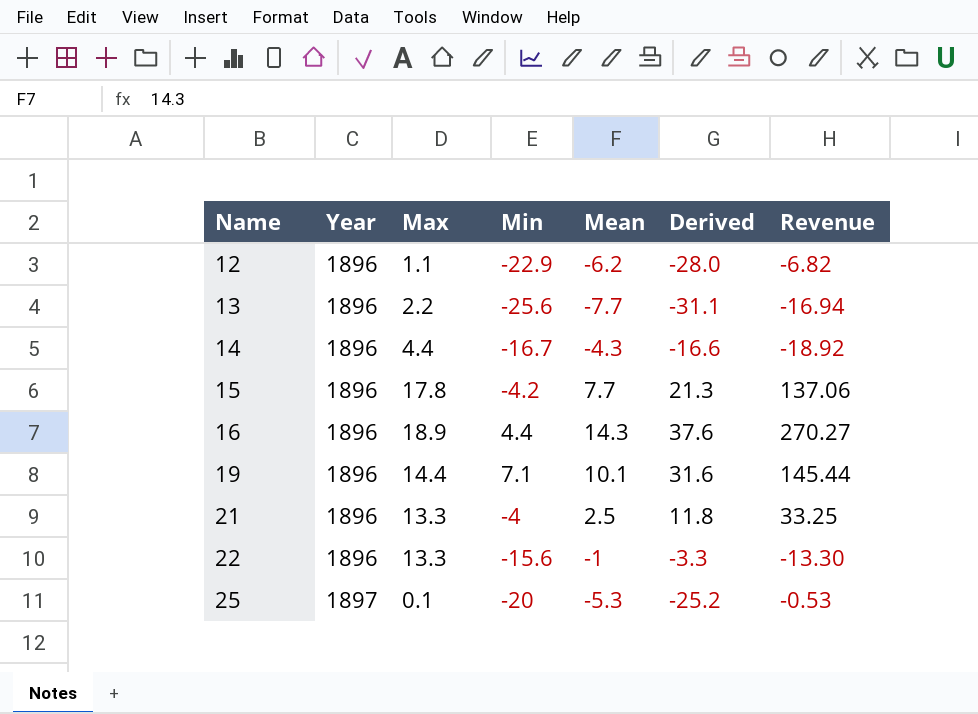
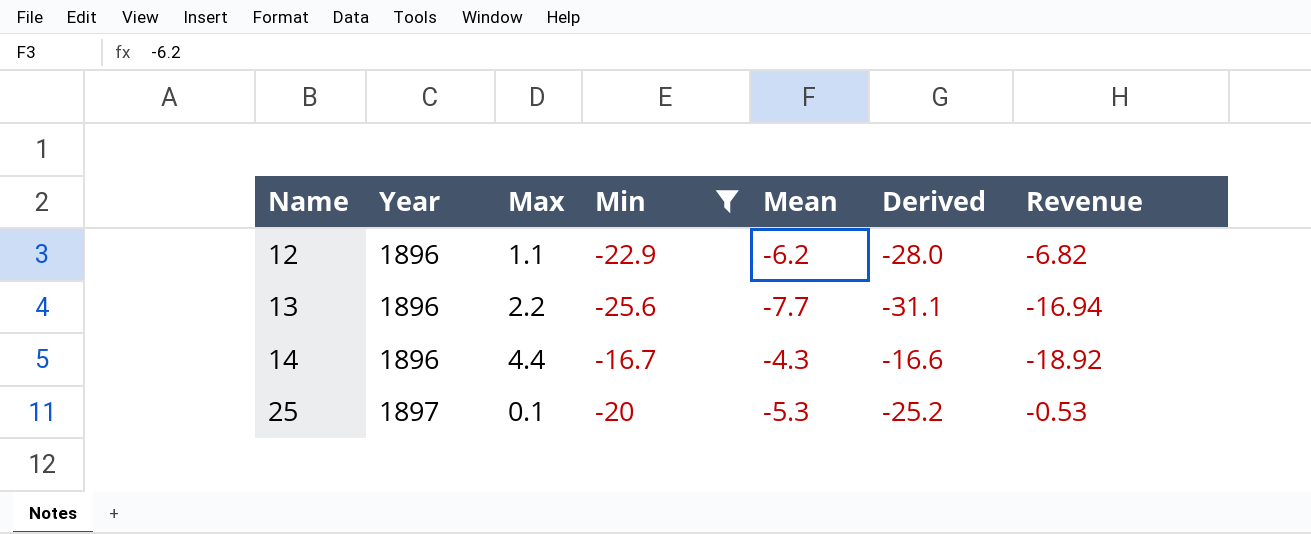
filter: none -> Min <= -16.7

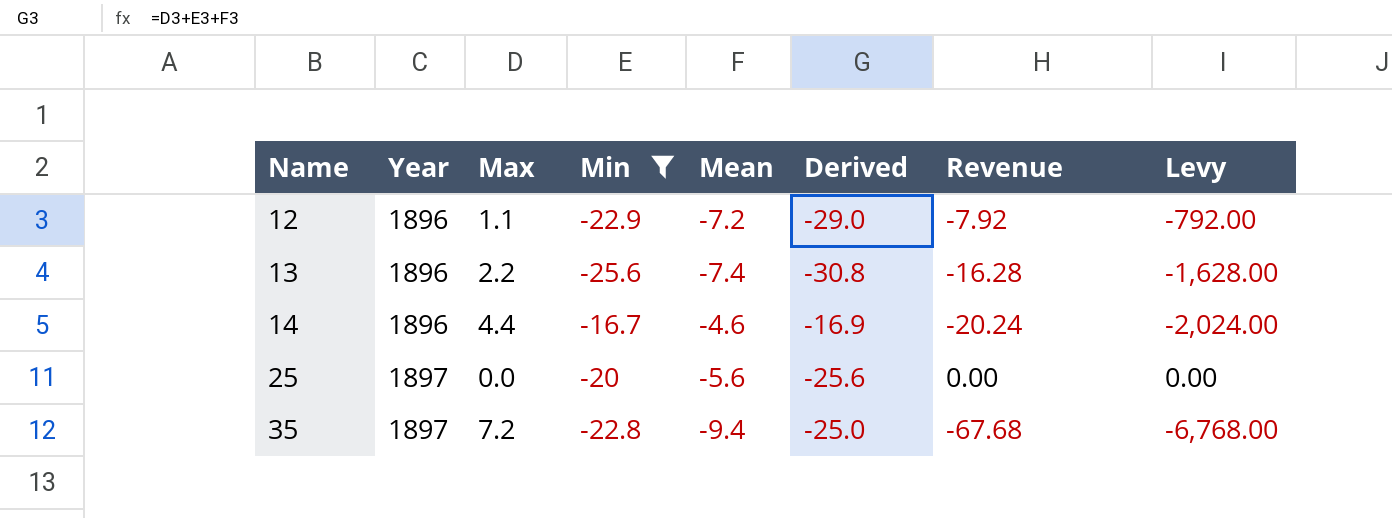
column Levy | formula: none -> [Revenue] * 100
12 | Mean: -6.2 -> -7.2
12 | Derived: -28.0 -> -29.0
12 | Revenue: -6.82 -> -7.92
13 | Mean: -7.7 -> -7.4
13 | Derived: -31.1 -> -30.8
13 | Revenue: -16.94 -> -16.28
14 | Mean: -4.3 -> -4.6
14 | Derived: -16.6 -> -16.9
14 | Revenue: -18.92 -> -20.24
25 | Max: 0.1 -> 0.0
25 | Mean: -5.3 -> -5.6
25 | Derived: -25.2 -> -25.6
25 | Revenue: -0.53 -> 0.00
row 35: none -> 1897 | 7.2 | -22.8 | -9.4 | -25.0 | -67.68 | -6,768.00

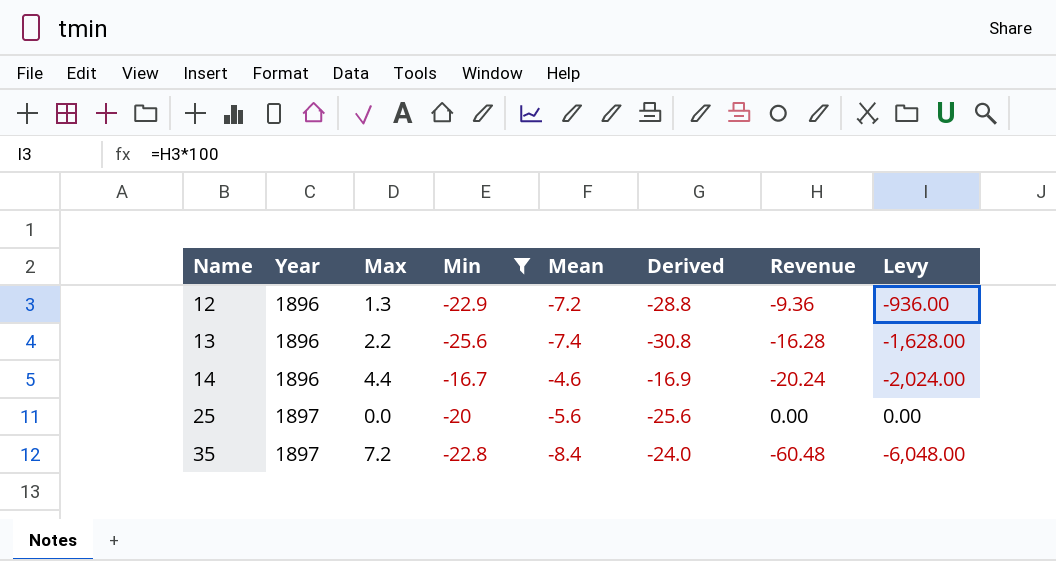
12 | Max: 1.1 -> 1.3
12 | Derived: -29.0 -> -28.8
12 | Revenue: -7.92 -> -9.36
12 | Levy: -792.00 -> -936.00
35 | Mean: -9.4 -> -8.4
35 | Derived: -25.0 -> -24.0
35 | Revenue: -67.68 -> -60.48
35 | Levy: -6,768.00 -> -6,048.00

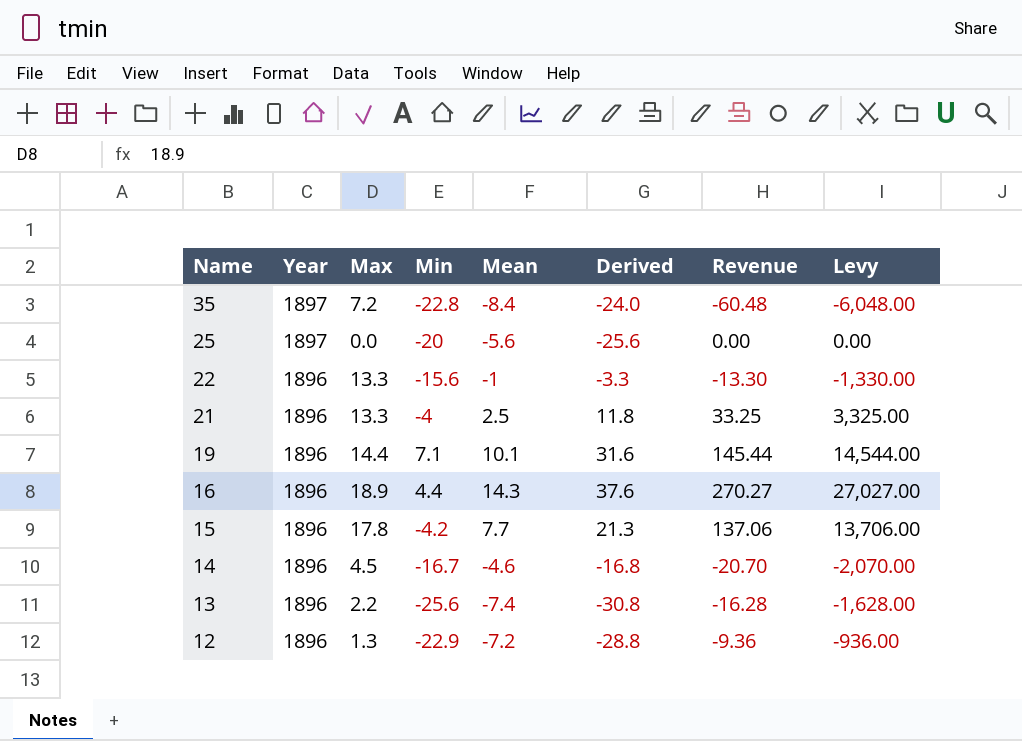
filter: Min <= -16.7 -> none
row order: Name ascending -> Name descending
14 | Max: 4.4 -> 4.5
14 | Derived: -16.9 -> -16.8
14 | Revenue: -20.24 -> -20.70
14 | Levy: -2,024.00 -> -2,070.00

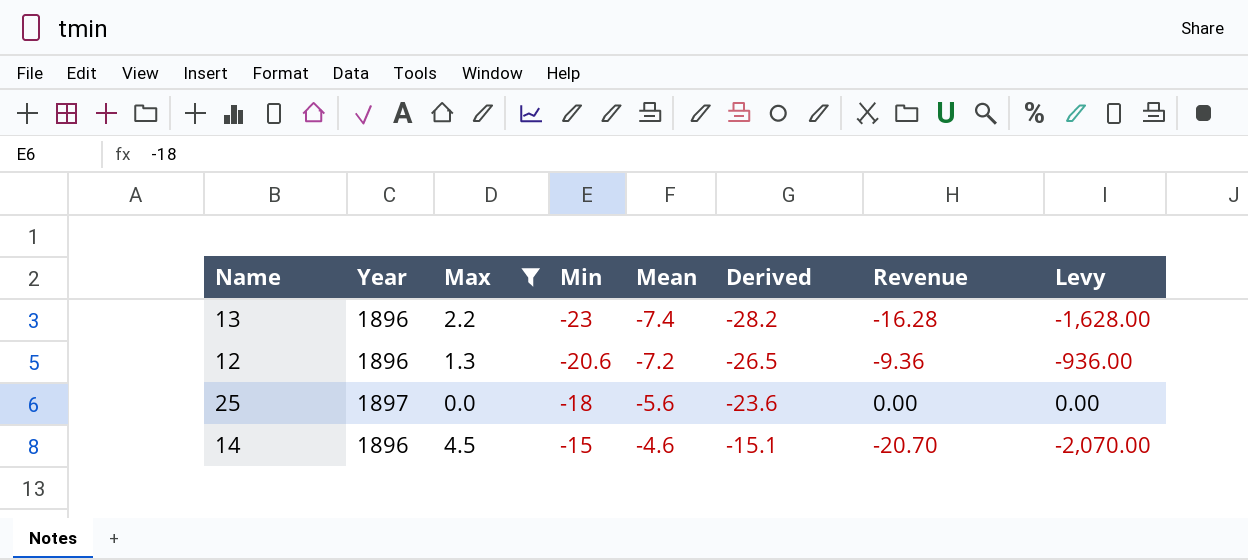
filter: none -> Max <= 4.5
row order: Name descending -> Min ascending
13 | Min: -25.6 -> -23
13 | Derived: -30.8 -> -28.2
12 | Min: -22.9 -> -20.6
12 | Derived: -28.8 -> -26.5
25 | Min: -20 -> -18
25 | Derived: -25.6 -> -23.6
14 | Min: -16.7 -> -15
14 | Derived: -16.8 -> -15.1

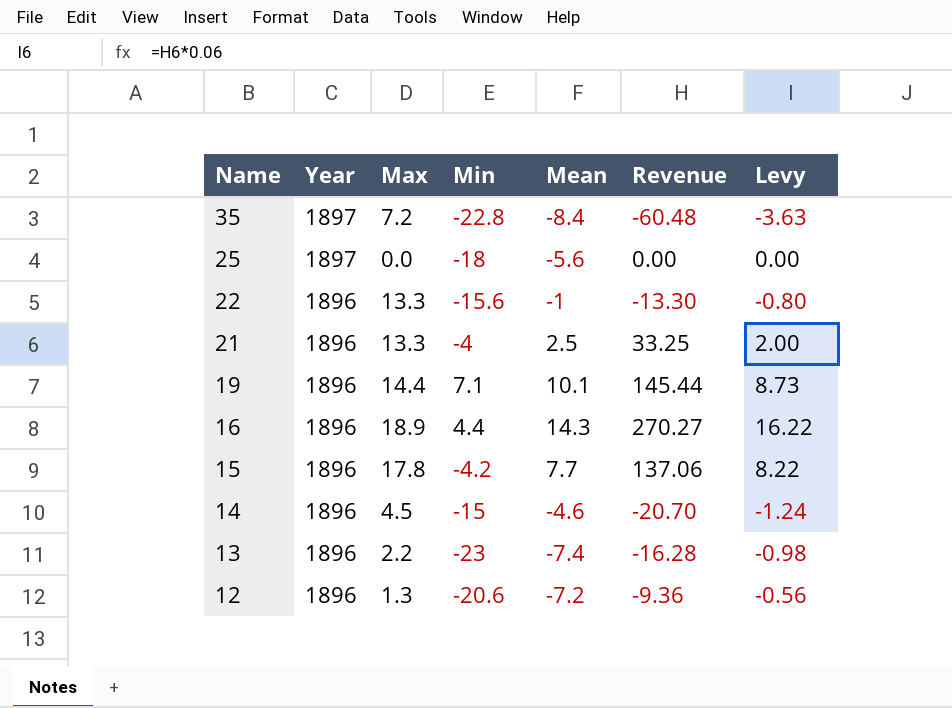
filter: Max <= 4.5 -> none
row order: Min ascending -> Name descending
column Derived | formula: [Max] + [Min] + [Mean] -> none
column Levy | formula: [Revenue] * 100 -> [Revenue] * 0.06

